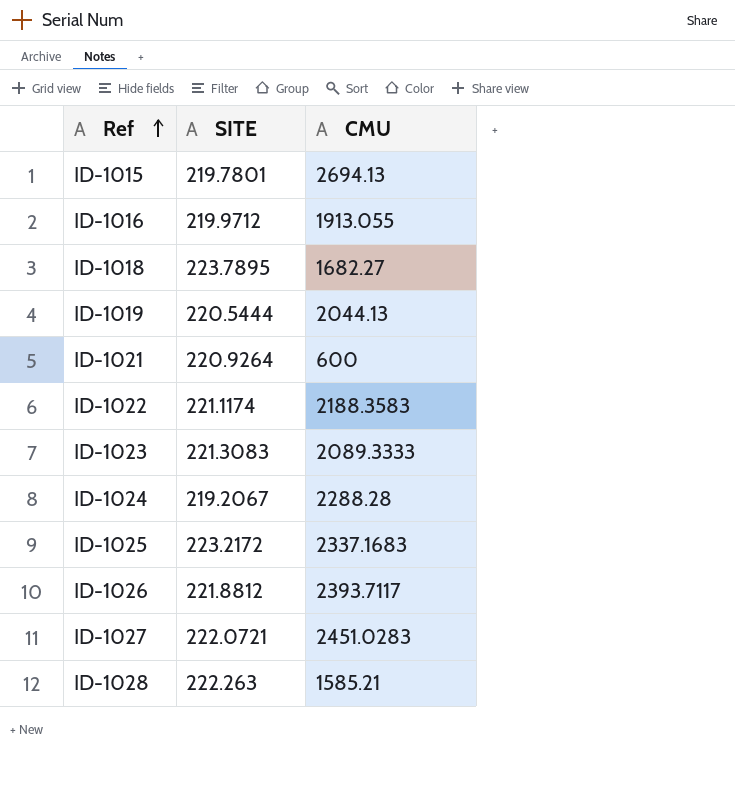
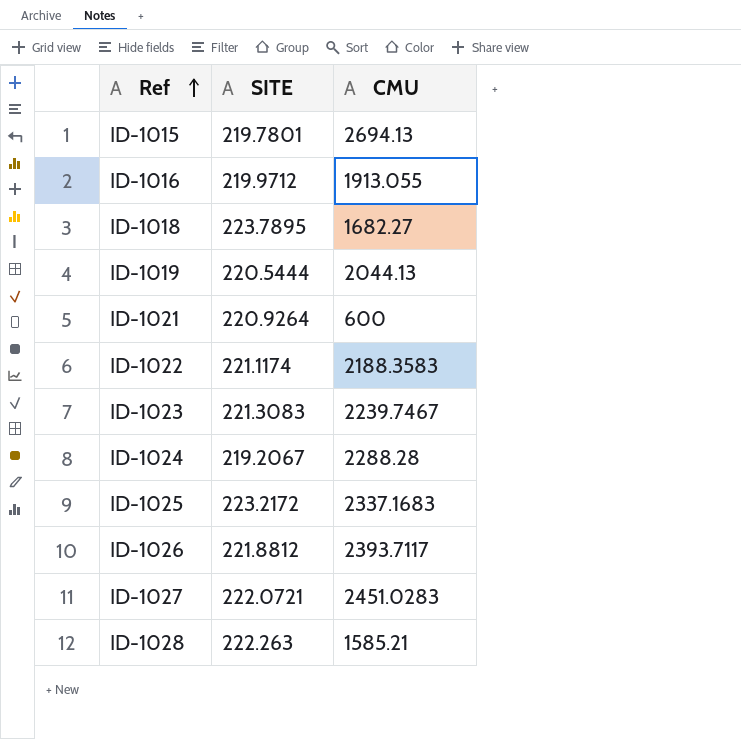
ID-1023 | CMU: 2089.3333 -> 2239.7467

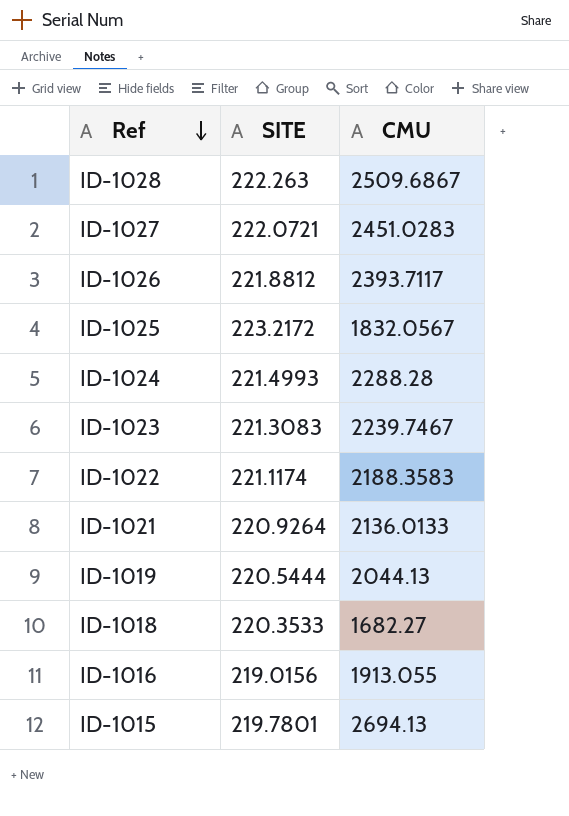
row order: Ref ascending -> Ref descending
ID-1028 | CMU: 1585.21 -> 2509.6867
ID-1025 | CMU: 2337.1683 -> 1832.0567
ID-1024 | SITE: 219.2067 -> 221.4993
ID-1021 | CMU: 600 -> 2136.0133
ID-1018 | SITE: 223.7895 -> 220.3533
ID-1016 | SITE: 219.9712 -> 219.0156

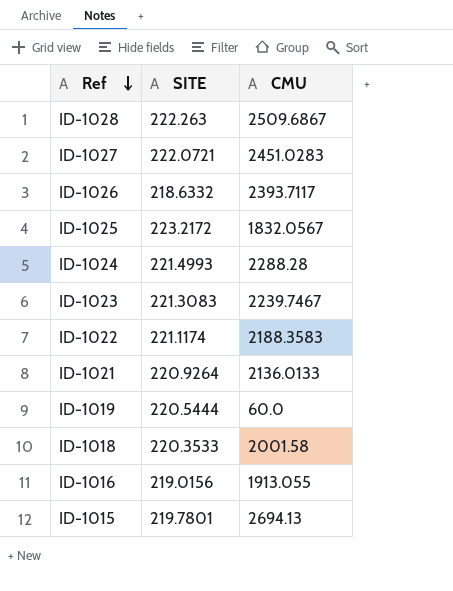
ID-1026 | SITE: 221.8812 -> 218.6332
ID-1019 | CMU: 2044.13 -> 60.0
ID-1018 | CMU: 1682.27 -> 2001.58

